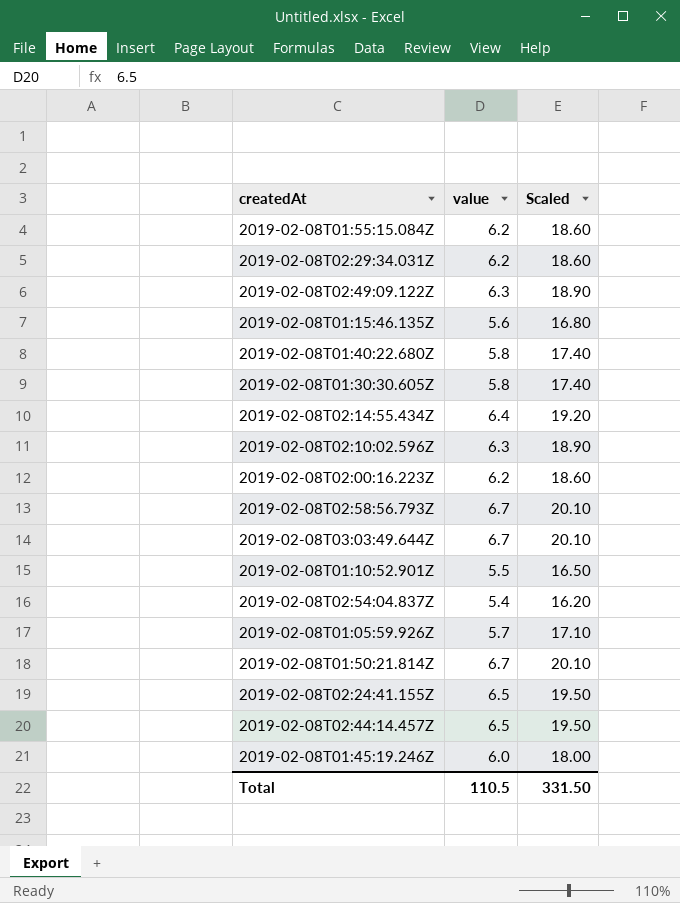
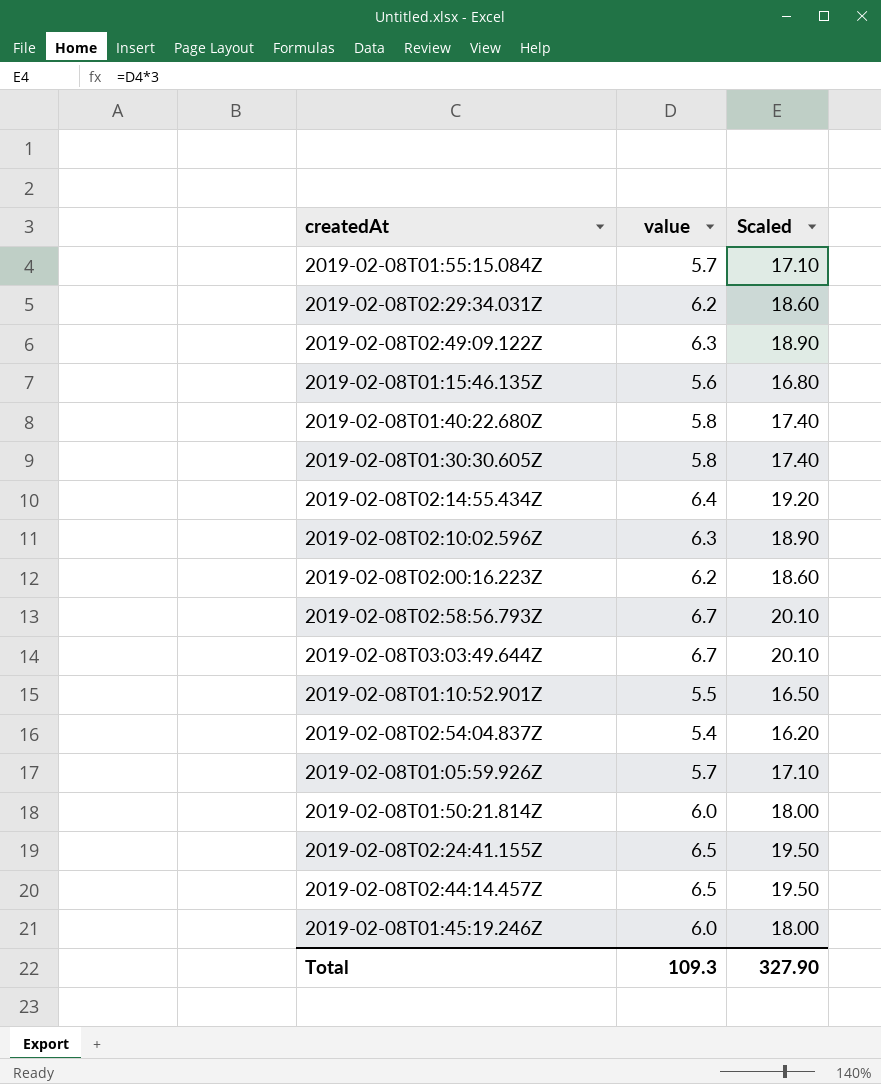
2019-02-08T01:55:15.084Z | value: 6.2 -> 5.7
2019-02-08T01:55:15.084Z | Scaled: 18.60 -> 17.10
2019-02-08T01:50:21.814Z | value: 6.7 -> 6.0
2019-02-08T01:50:21.814Z | Scaled: 20.10 -> 18.00
Total | value: 110.5 -> 109.3
Total | Scaled: 331.50 -> 327.90

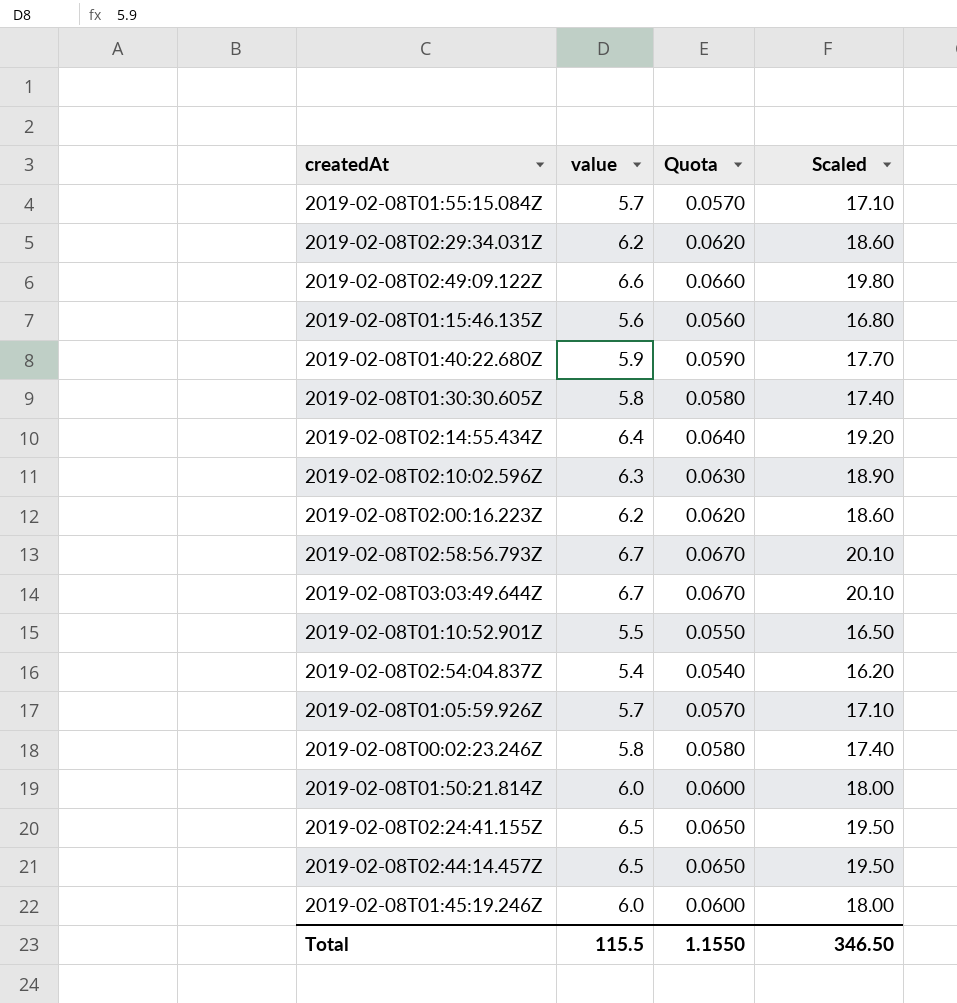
column Quota | formula: none -> [value] * 0.01
2019-02-08T02:49:09.122Z | value: 6.3 -> 6.6
2019-02-08T02:49:09.122Z | Scaled: 18.90 -> 19.80
2019-02-08T01:40:22.680Z | value: 5.8 -> 5.9
2019-02-08T01:40:22.680Z | Scaled: 17.40 -> 17.70
row 2019-02-08T00:02:23.246Z: none -> 5.8 | 0.0580 | 17.40
Total | value: 109.3 -> 115.5
Total | Scaled: 327.90 -> 346.50

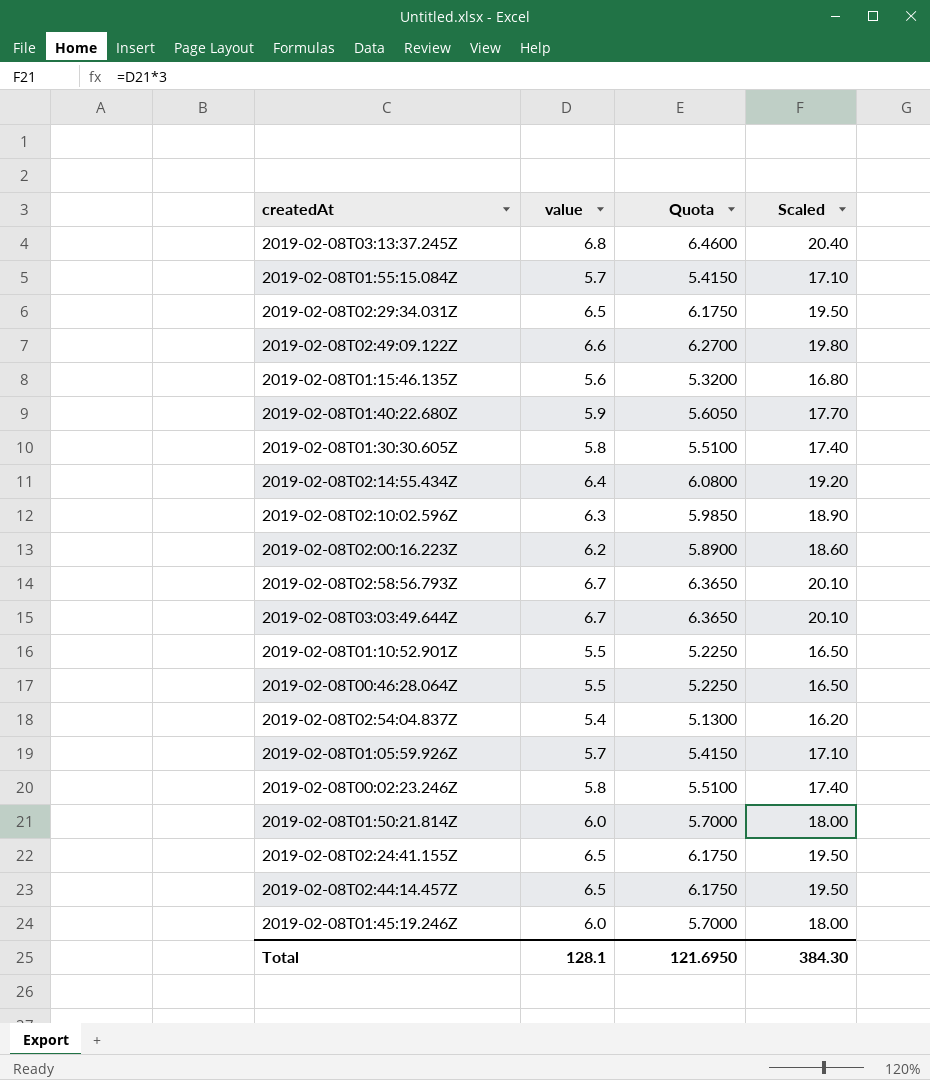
column Quota | formula: [value] * 0.01 -> [value] * 0.95
row 2019-02-08T03:13:37.245Z: none -> 6.8 | 6.4600 | 20.40
2019-02-08T02:29:34.031Z | value: 6.2 -> 6.5
2019-02-08T02:29:34.031Z | Scaled: 18.60 -> 19.50
row 2019-02-08T00:46:28.064Z: none -> 5.5 | 5.2250 | 16.50
Total | value: 115.5 -> 128.1
Total | Quota: 1.1550 -> 121.6950
Total | Scaled: 346.50 -> 384.30

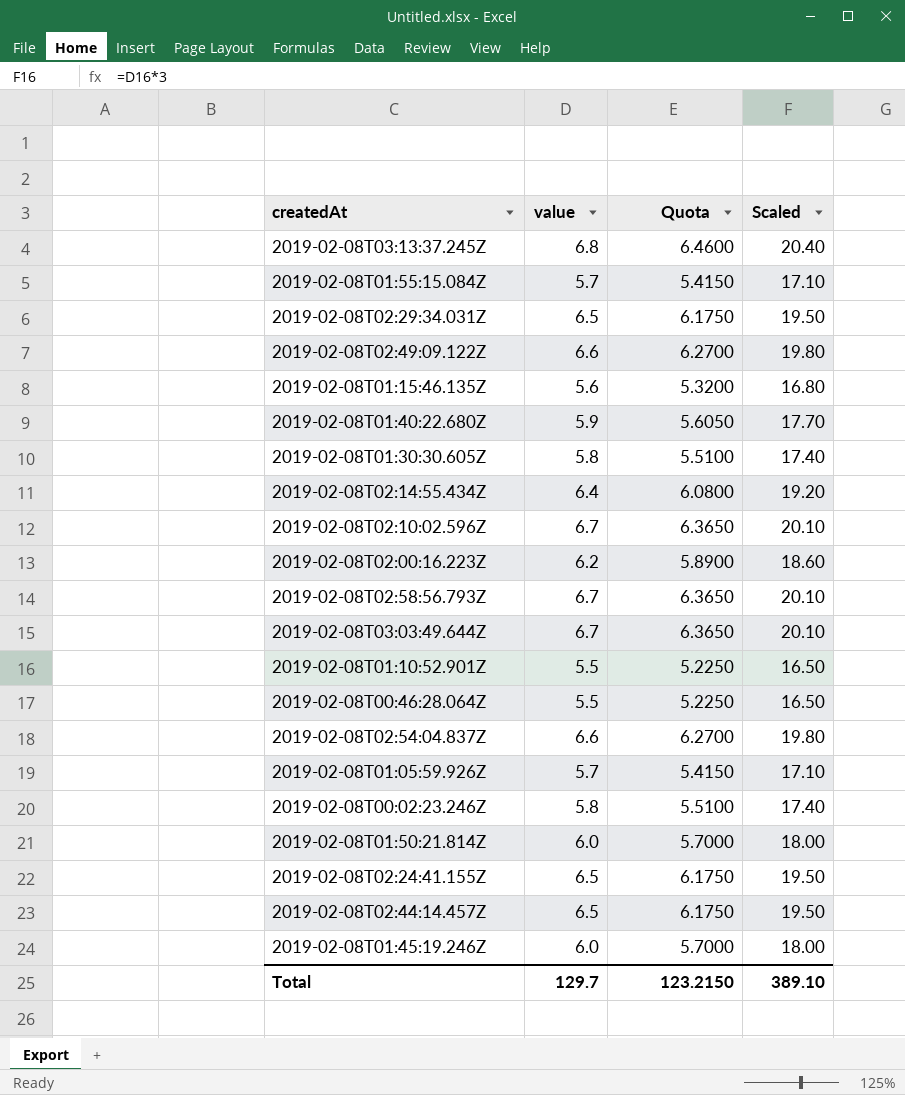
2019-02-08T02:10:02.596Z | value: 6.3 -> 6.7
2019-02-08T02:10:02.596Z | Quota: 5.9850 -> 6.3650
2019-02-08T02:10:02.596Z | Scaled: 18.90 -> 20.10
2019-02-08T02:54:04.837Z | value: 5.4 -> 6.6
2019-02-08T02:54:04.837Z | Quota: 5.1300 -> 6.2700
2019-02-08T02:54:04.837Z | Scaled: 16.20 -> 19.80
Total | value: 128.1 -> 129.7
Total | Quota: 121.6950 -> 123.2150
Total | Scaled: 384.30 -> 389.10

